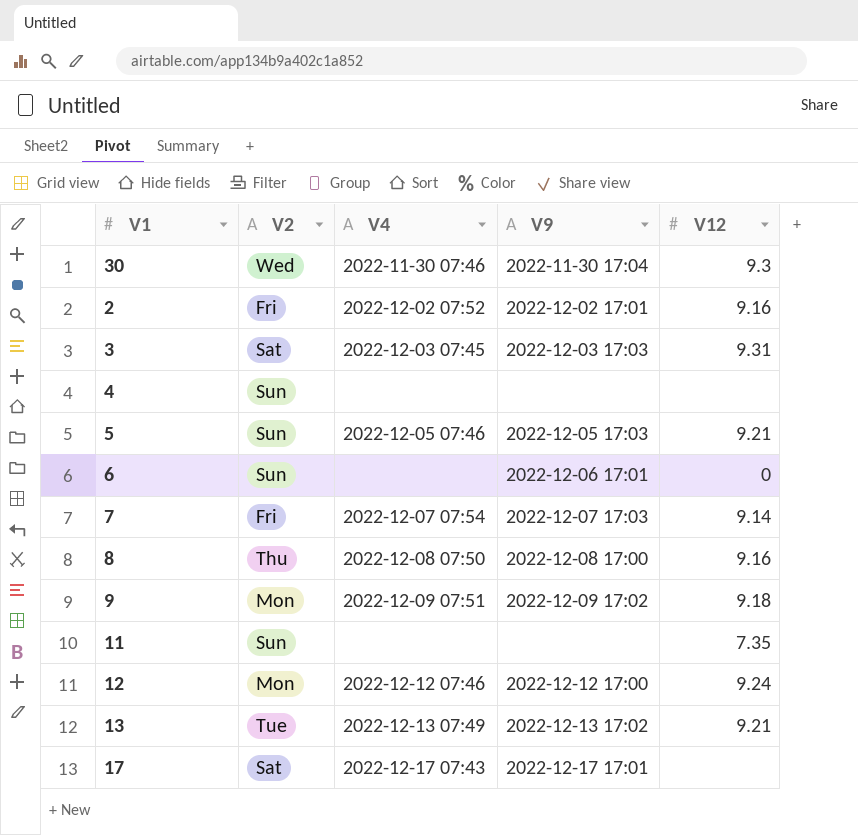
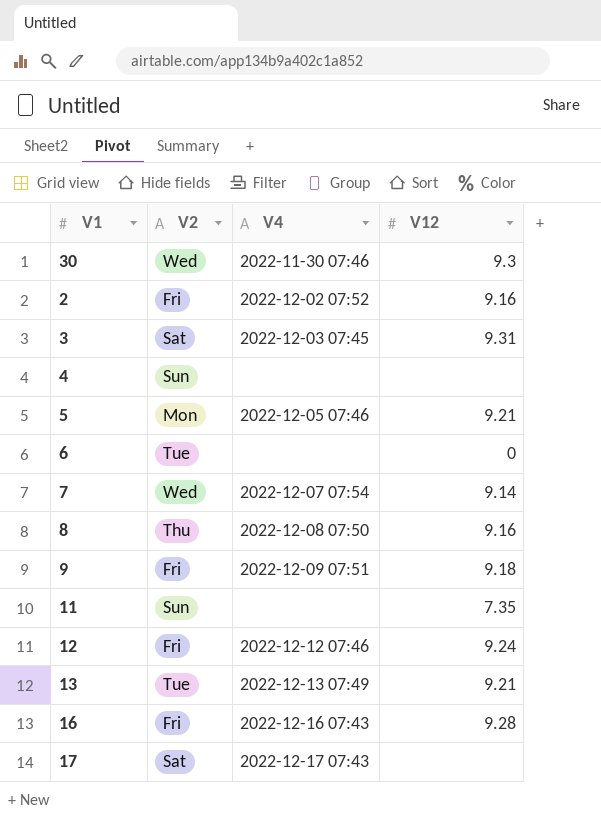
column V9 | position: 4 -> none
5 | V2: Sun -> Mon
6 | V2: Sun -> Tue
7 | V2: Fri -> Wed
9 | V2: Mon -> Fri
12 | V2: Mon -> Fri
row 16: none -> Fri | 2022-12-16 07:43 | 9.28

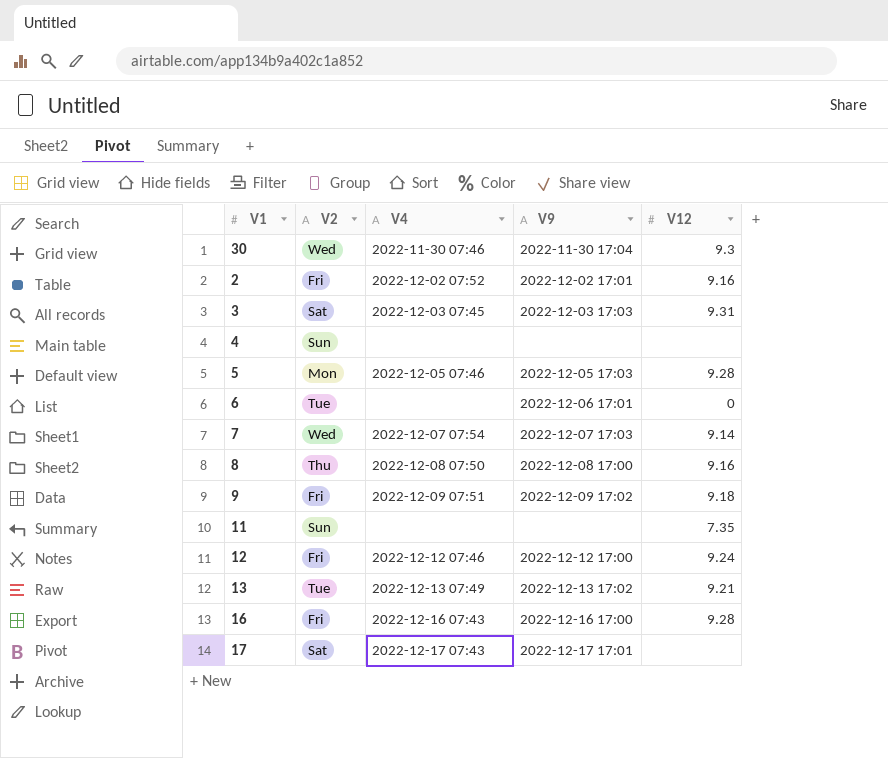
column V9 | position: none -> 4
5 | V12: 9.21 -> 9.28

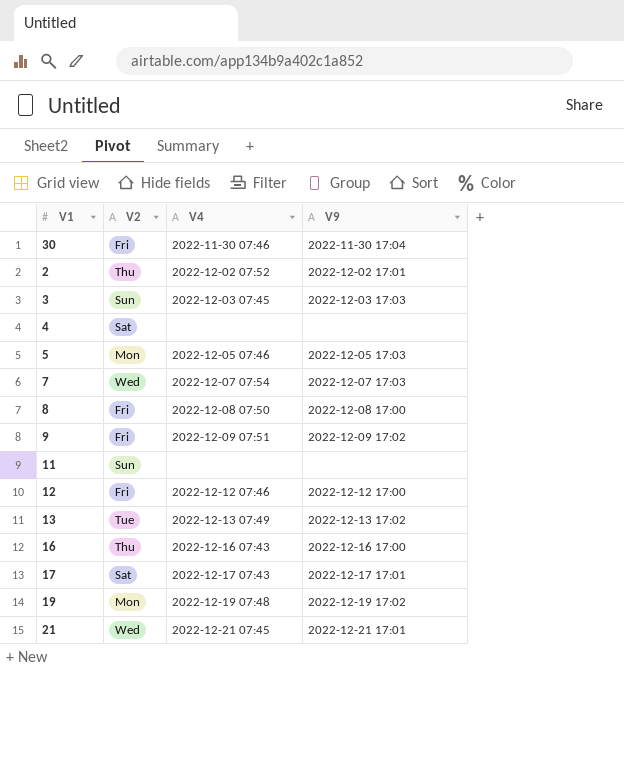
column V12 | position: 5 -> none
row 6: Tue | none | 2022-12-06 17:01 | 0 -> none
30 | V2: Wed -> Fri
2 | V2: Fri -> Thu
3 | V2: Sat -> Sun
4 | V2: Sun -> Sat
8 | V2: Thu -> Fri
16 | V2: Fri -> Thu
row 19: none -> Mon | 2022-12-19 07:48 | 2022-12-19 17:02
row 21: none -> Wed | 2022-12-21 07:45 | 2022-12-21 17:01

